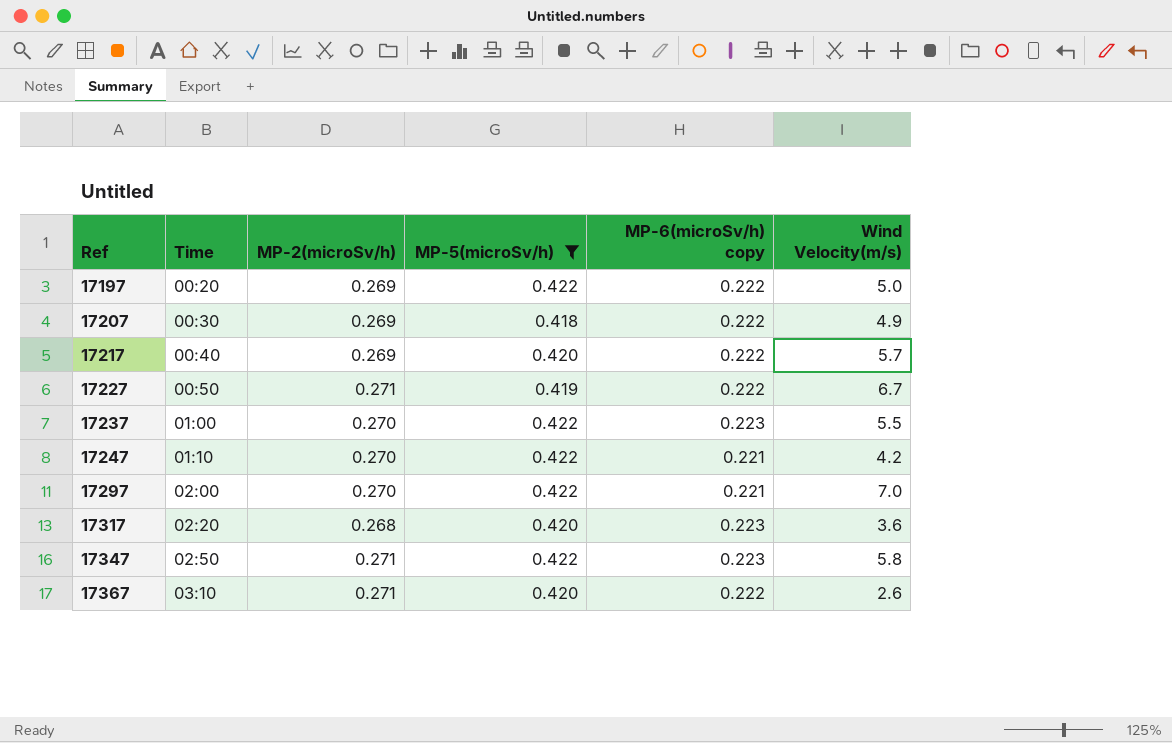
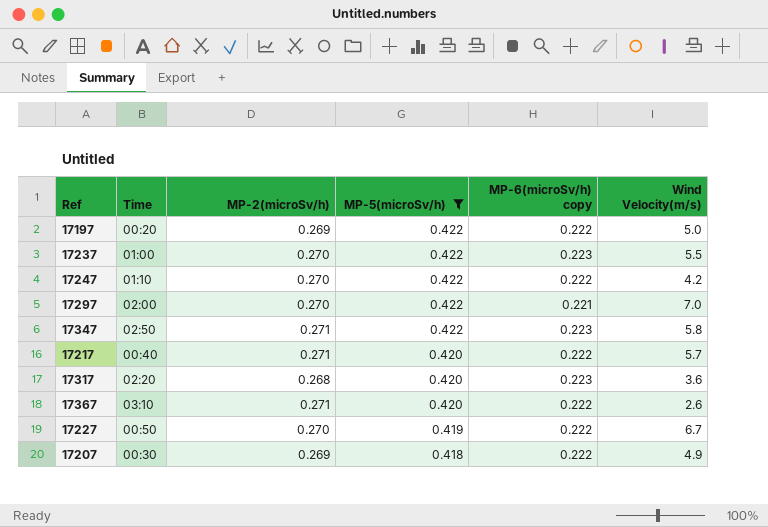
row order: Ref ascending -> MP-5(microSv/h) descending
17247 | MP-6(microSv/h) copy: 0.221 -> 0.222
17217 | MP-2(microSv/h): 0.269 -> 0.271
17227 | MP-2(microSv/h): 0.271 -> 0.270

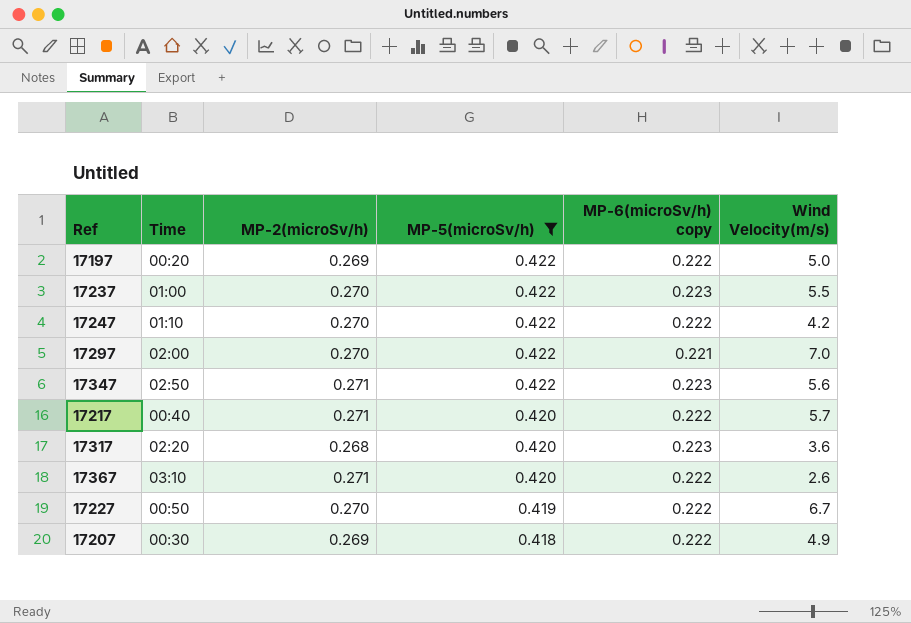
17347 | Wind Velocity(m/s): 5.8 -> 5.6

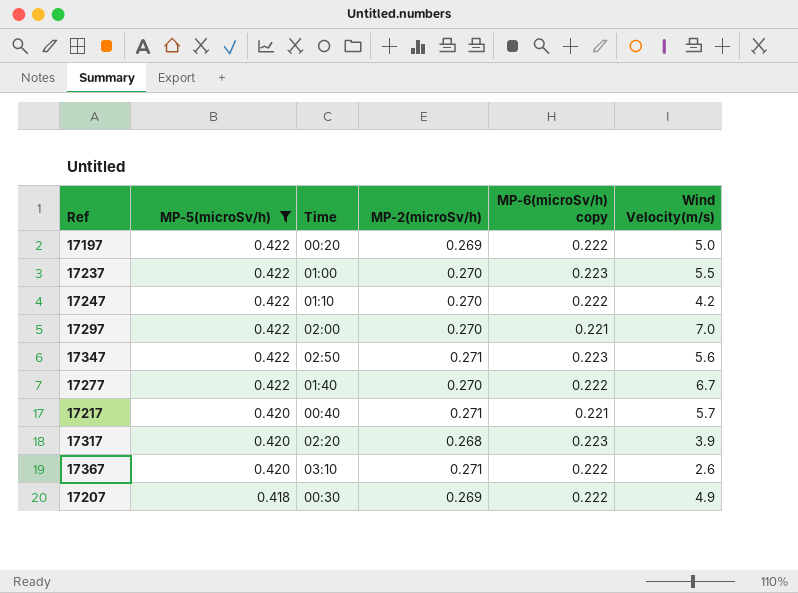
column MP-5(microSv/h) | position: 4 -> 2
row 17227: 00:50 | 0.270 | 0.419 | 0.222 | 6.7 -> none
row 17277: none -> 0.422 | 01:40 | 0.270 | 0.222 | 6.7
17217 | MP-6(microSv/h) copy: 0.222 -> 0.221
17317 | Wind Velocity(m/s): 3.6 -> 3.9

